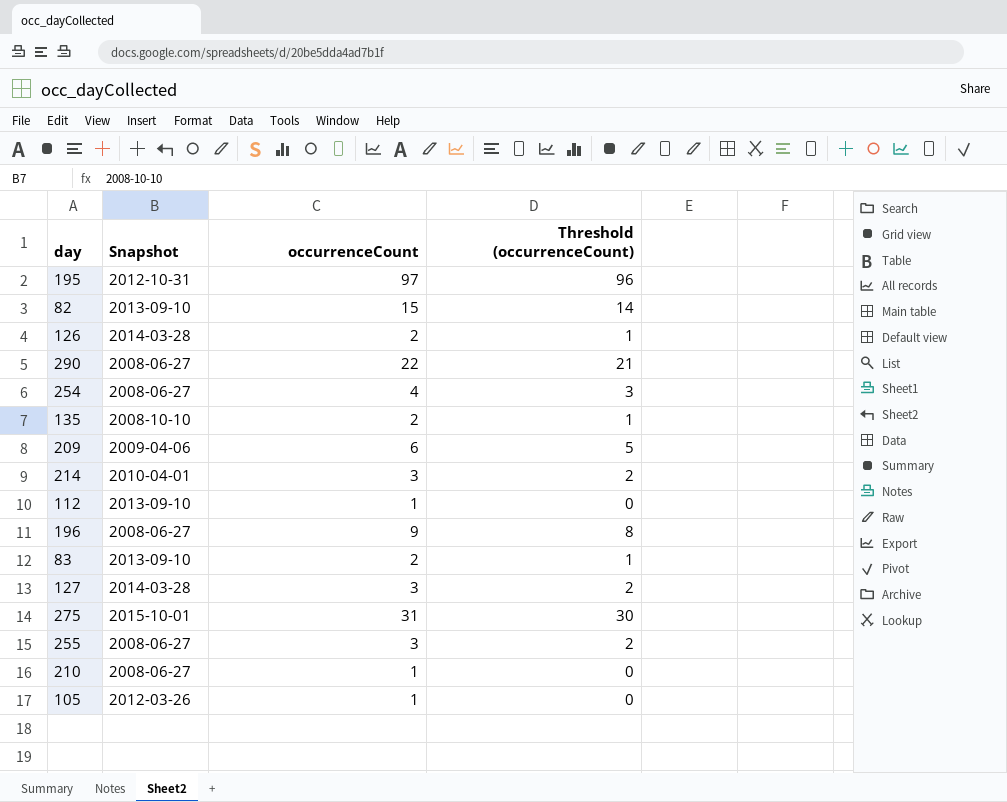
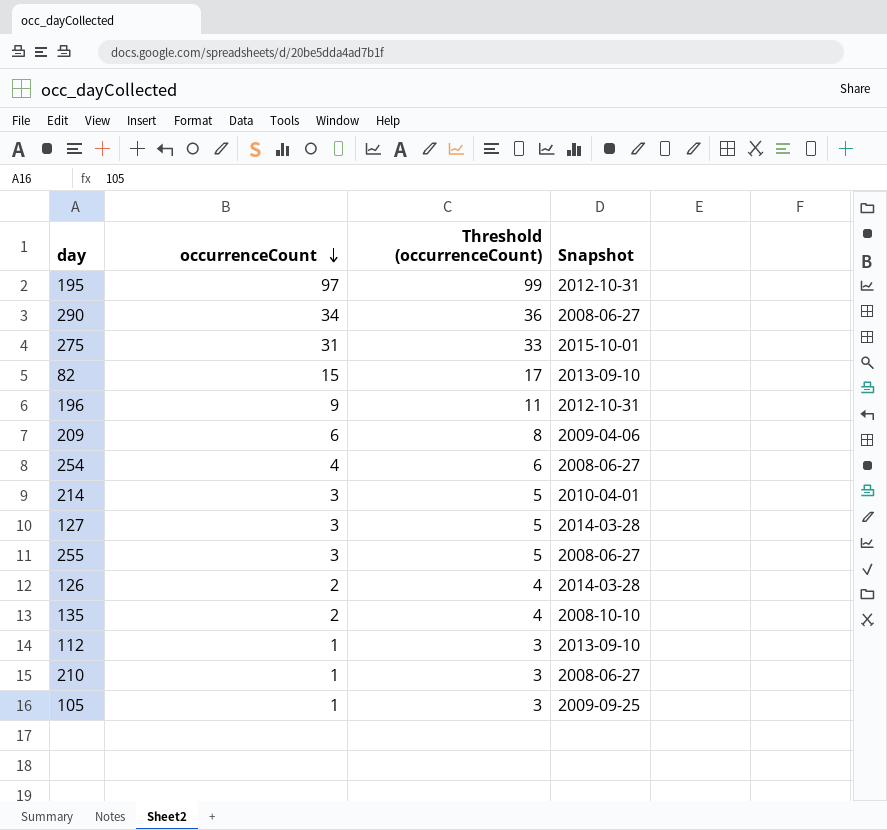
row order: none -> occurrenceCount descending
column Threshold (occurrenceCount) | formula: [occurrenceCount] - 1 -> [occurrenceCount] + 2
column Snapshot | position: 2 -> 4
row 83: 2013-09-10 | 2 | 1 -> none
290 | occurrenceCount: 22 -> 34
196 | Snapshot: 2008-06-27 -> 2012-10-31
105 | Snapshot: 2012-03-26 -> 2009-09-25

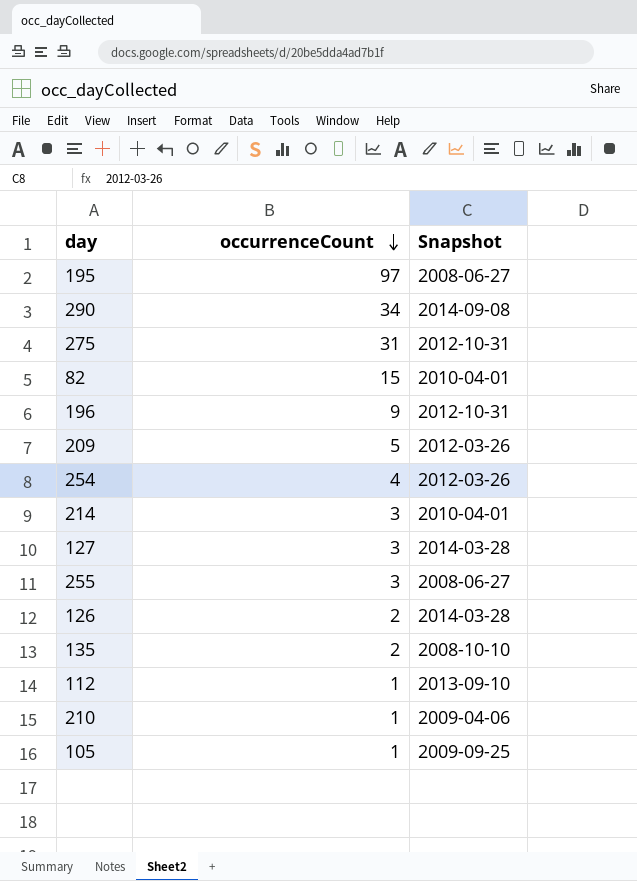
column Threshold (occurrenceCount) | formula: [occurrenceCount] + 2 -> none
195 | Snapshot: 2012-10-31 -> 2008-06-27
290 | Snapshot: 2008-06-27 -> 2014-09-08
275 | Snapshot: 2015-10-01 -> 2012-10-31
82 | Snapshot: 2013-09-10 -> 2010-04-01
209 | occurrenceCount: 6 -> 5
209 | Snapshot: 2009-04-06 -> 2012-03-26
254 | Snapshot: 2008-06-27 -> 2012-03-26
210 | Snapshot: 2008-06-27 -> 2009-04-06

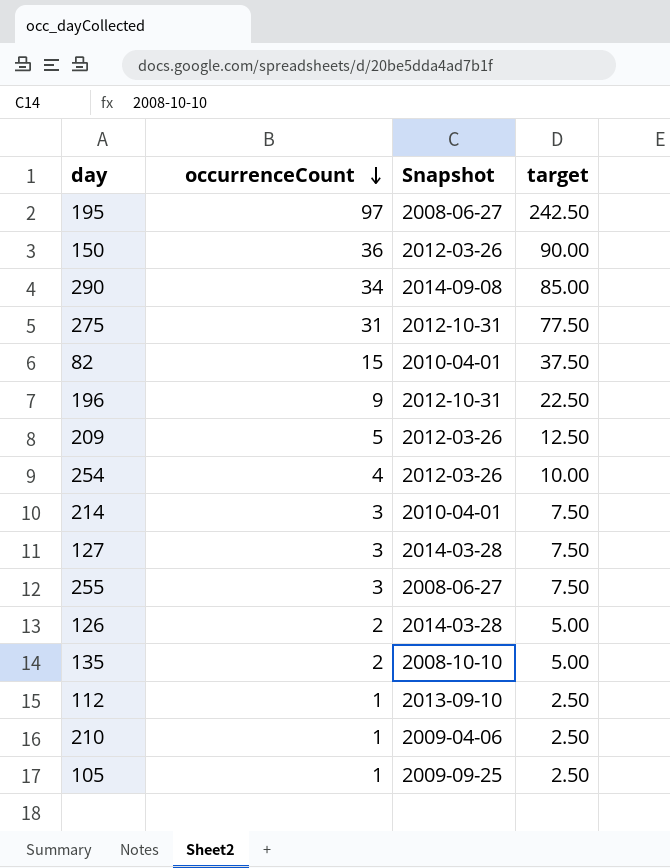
column target | formula: none -> [occurrenceCount] * 2.5
row 150: none -> 36 | 2012-03-26 | 90.00

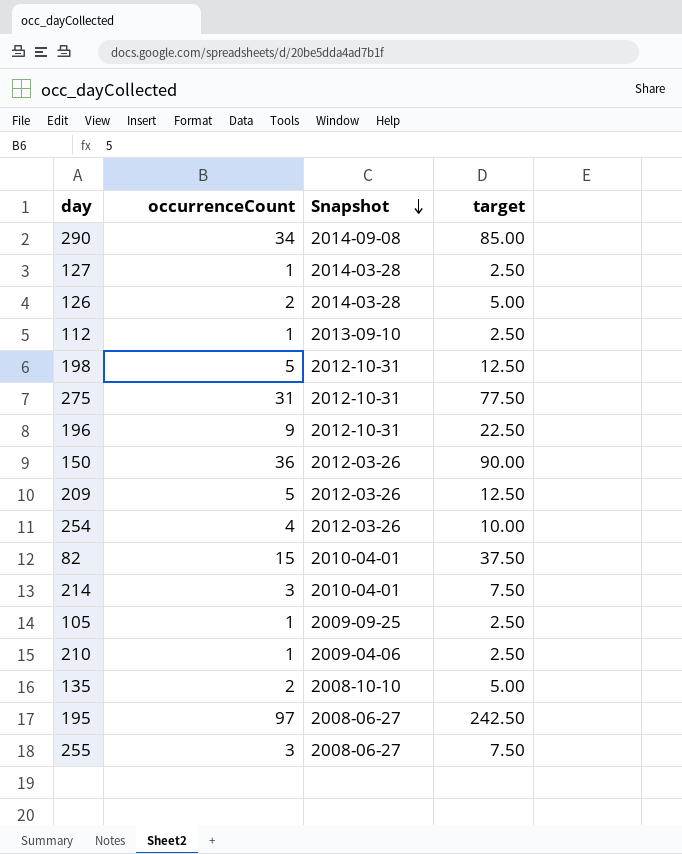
row order: occurrenceCount descending -> Snapshot descending
127 | occurrenceCount: 3 -> 1
127 | target: 7.50 -> 2.50
row 198: none -> 5 | 2012-10-31 | 12.50

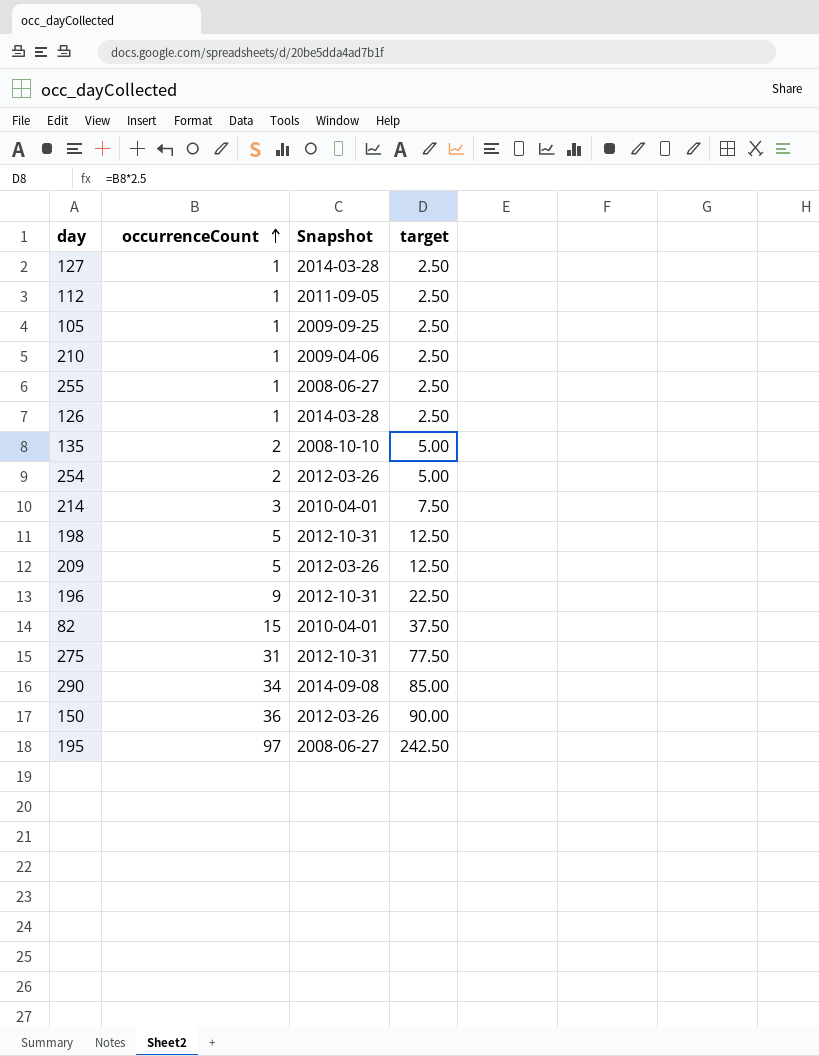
row order: Snapshot descending -> occurrenceCount ascending
112 | Snapshot: 2013-09-10 -> 2011-09-05
255 | occurrenceCount: 3 -> 1
255 | target: 7.50 -> 2.50
126 | occurrenceCount: 2 -> 1
126 | target: 5.00 -> 2.50
254 | occurrenceCount: 4 -> 2
254 | target: 10.00 -> 5.00

